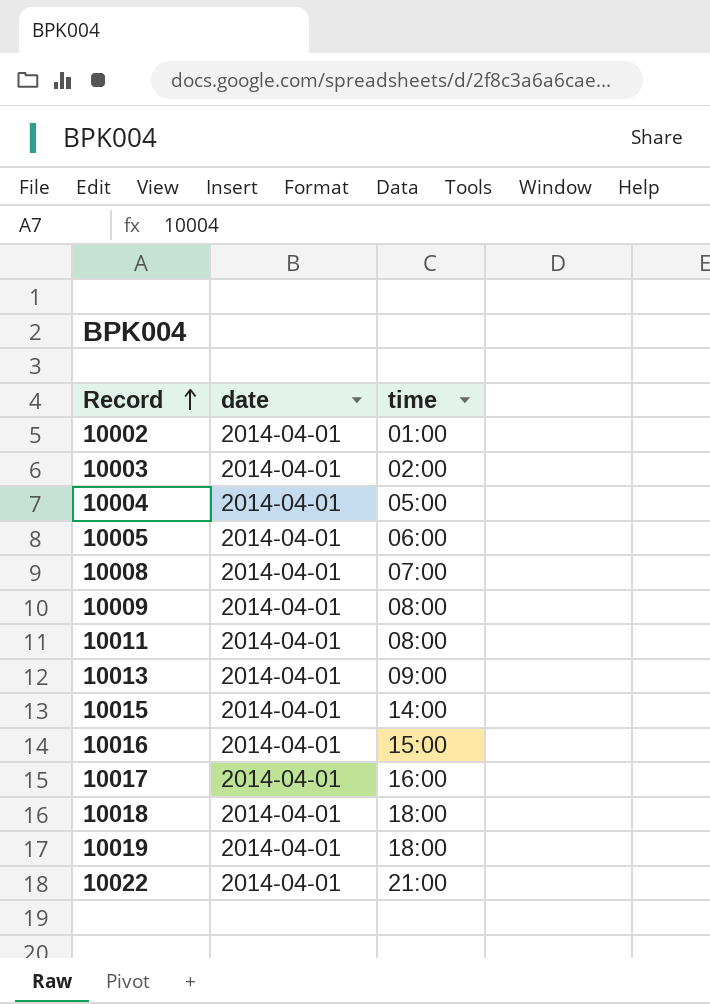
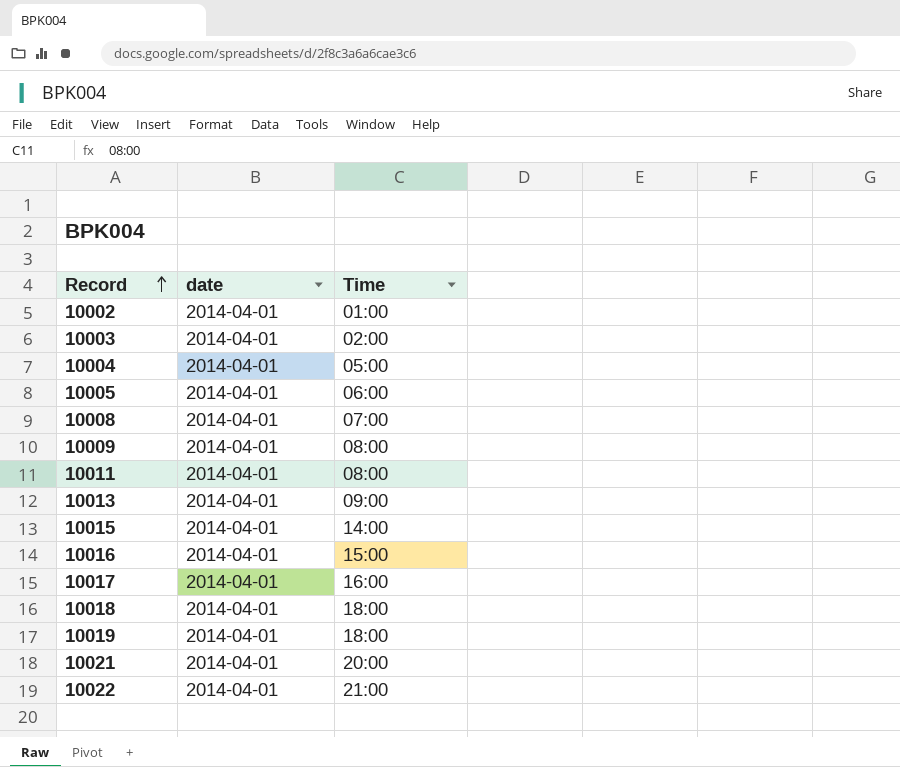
column name: time -> Time
row 10021: none -> 2014-04-01 | 20:00

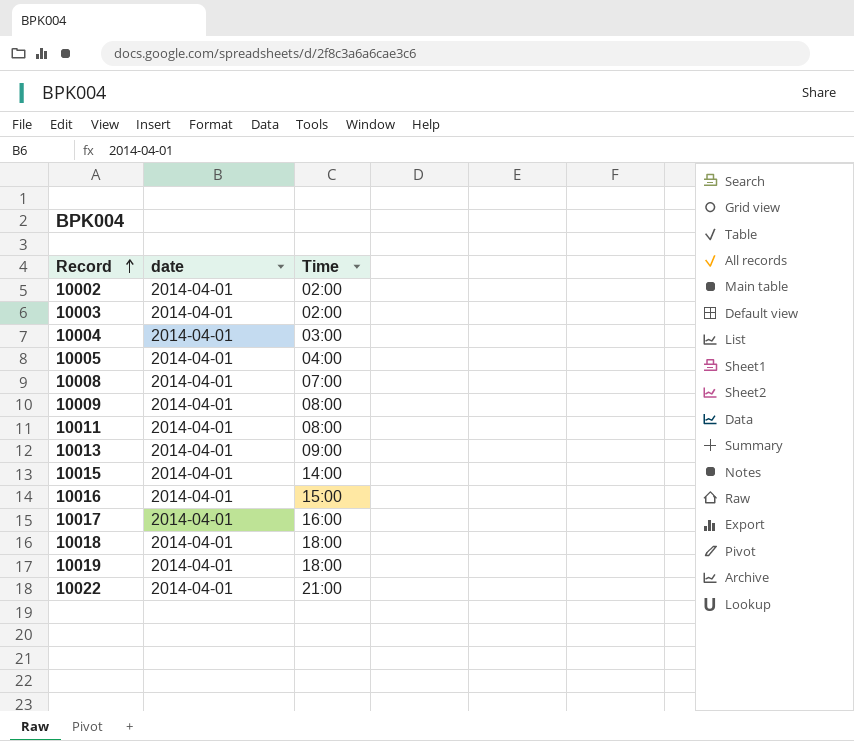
row 10021: 2014-04-01 | 20:00 -> none
10002 | Time: 01:00 -> 02:00
10004 | Time: 05:00 -> 03:00
10005 | Time: 06:00 -> 04:00

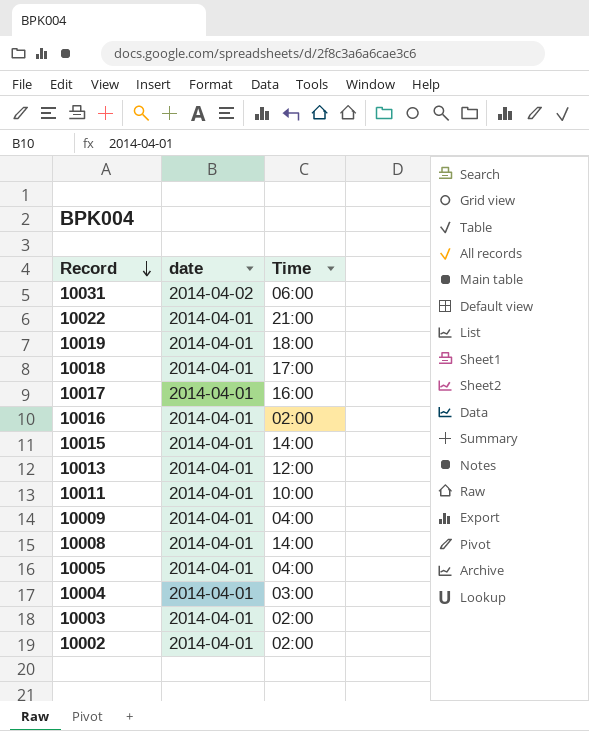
row order: Record ascending -> Record descending
row 10031: none -> 2014-04-02 | 06:00
10018 | Time: 18:00 -> 17:00
10016 | Time: 15:00 -> 02:00
10013 | Time: 09:00 -> 12:00
10011 | Time: 08:00 -> 10:00
10009 | Time: 08:00 -> 04:00
10008 | Time: 07:00 -> 14:00

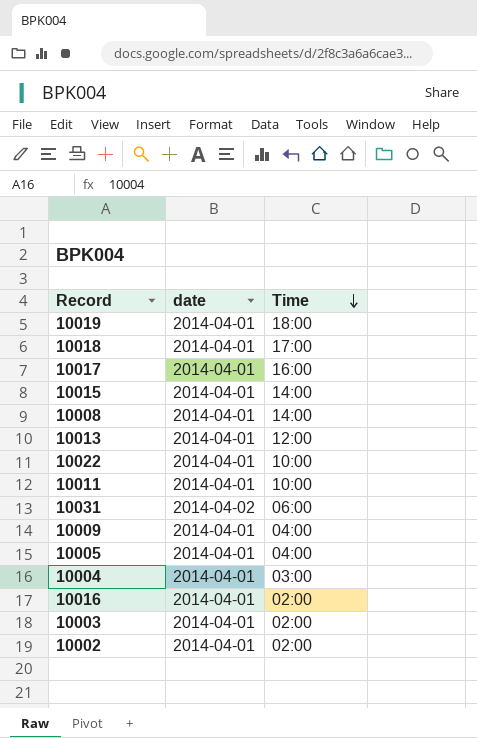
row order: Record descending -> Time descending
10022 | Time: 21:00 -> 10:00

